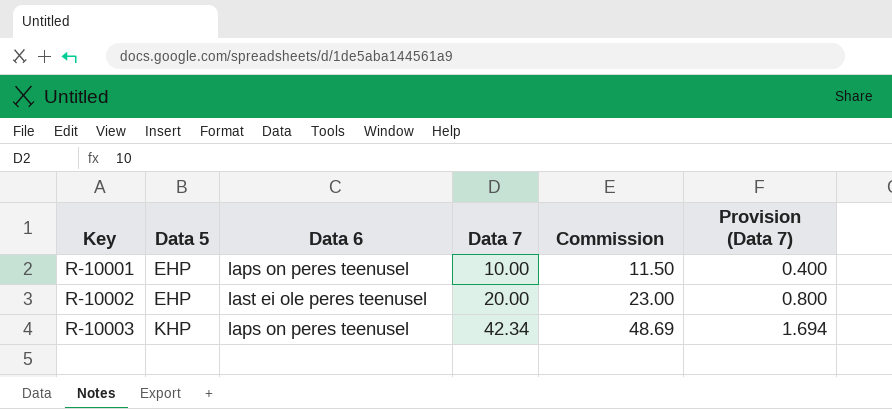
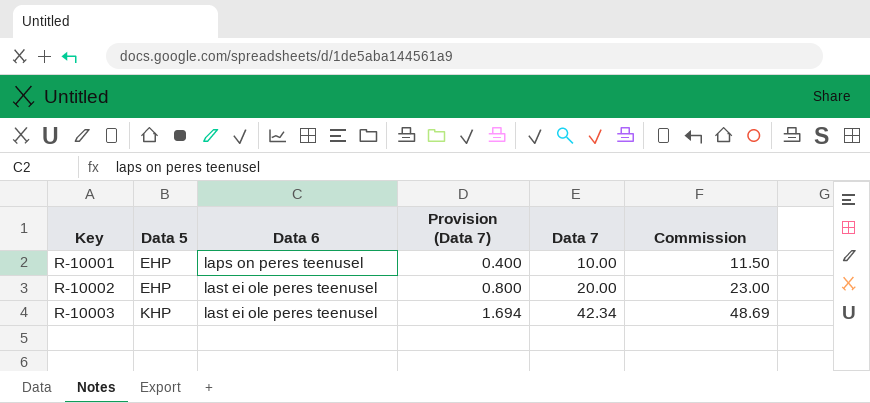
column Provision (Data 7) | position: 6 -> 4
R-10003 | Data 6: laps on peres teenusel -> last ei ole peres teenusel

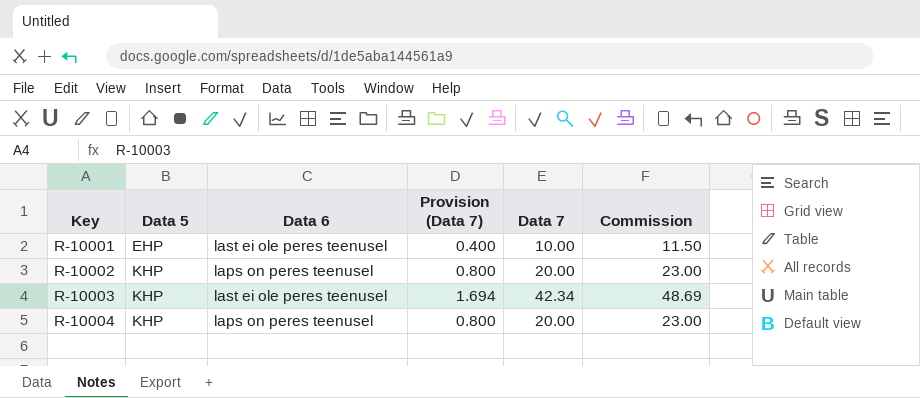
R-10001 | Data 6: laps on peres teenusel -> last ei ole peres teenusel
R-10002 | Data 5: EHP -> KHP
R-10002 | Data 6: last ei ole peres teenusel -> laps on peres teenusel
row R-10004: none -> KHP | laps on peres teenusel | 0.800 | 20.00 | 23.00

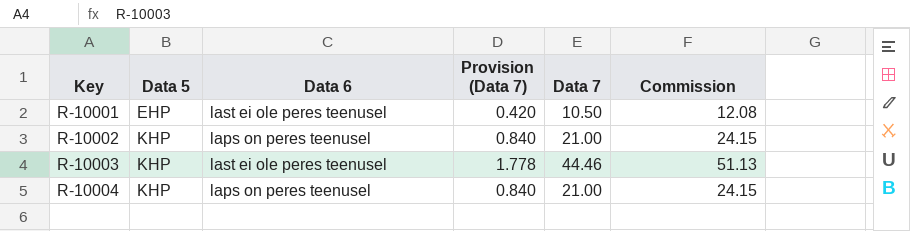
R-10001 | Provision (Data 7): 0.400 -> 0.420
R-10001 | Data 7: 10.00 -> 10.50
R-10001 | Commission: 11.50 -> 12.08
R-10002 | Provision (Data 7): 0.800 -> 0.840
R-10002 | Data 7: 20.00 -> 21.00
R-10002 | Commission: 23.00 -> 24.15
R-10003 | Provision (Data 7): 1.694 -> 1.778
R-10003 | Data 7: 42.34 -> 44.46
R-10003 | Commission: 48.69 -> 51.13
R-10004 | Provision (Data 7): 0.800 -> 0.840
R-10004 | Data 7: 20.00 -> 21.00
R-10004 | Commission: 23.00 -> 24.15

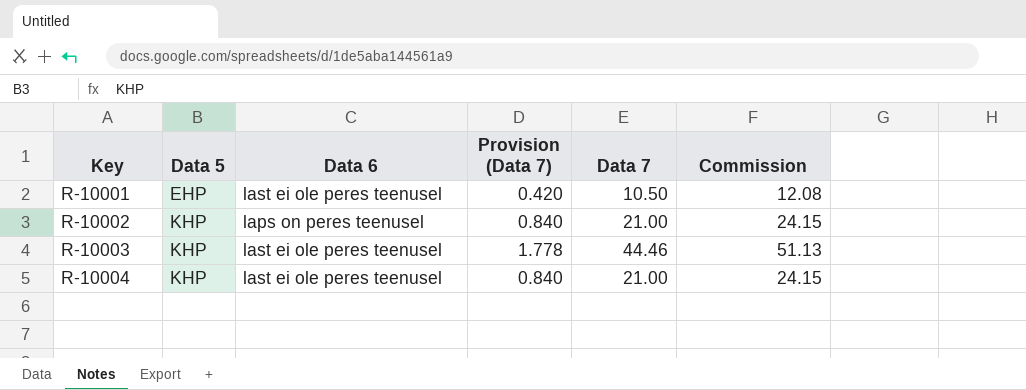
R-10004 | Data 6: laps on peres teenusel -> last ei ole peres teenusel

